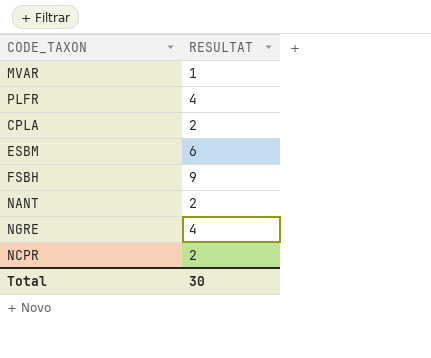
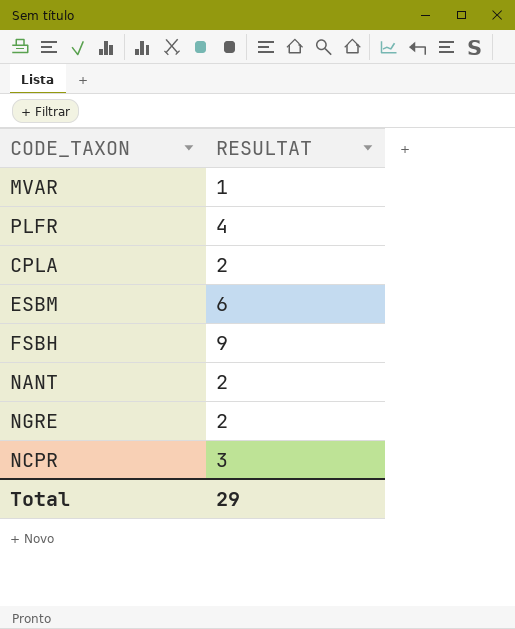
NGRE | RESULTAT: 4 -> 2
NCPR | RESULTAT: 2 -> 3
Total | RESULTAT: 30 -> 29

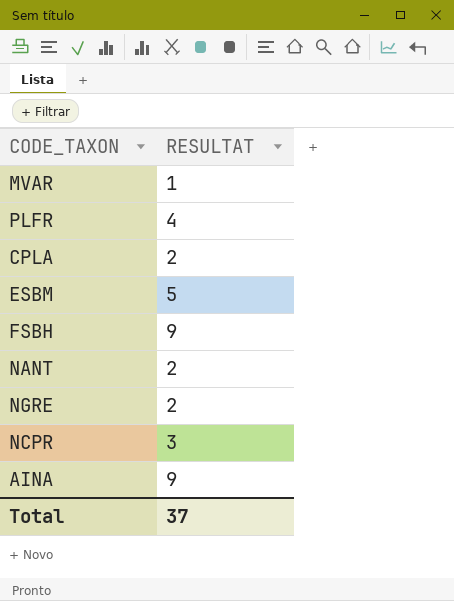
ESBM | RESULTAT: 6 -> 5
row AINA: none -> 9
Total | RESULTAT: 29 -> 37

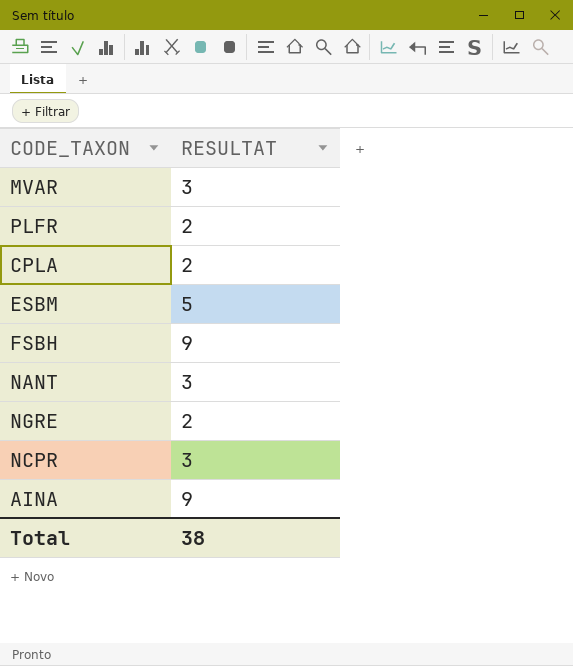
MVAR | RESULTAT: 1 -> 3
PLFR | RESULTAT: 4 -> 2
NANT | RESULTAT: 2 -> 3
Total | RESULTAT: 37 -> 38

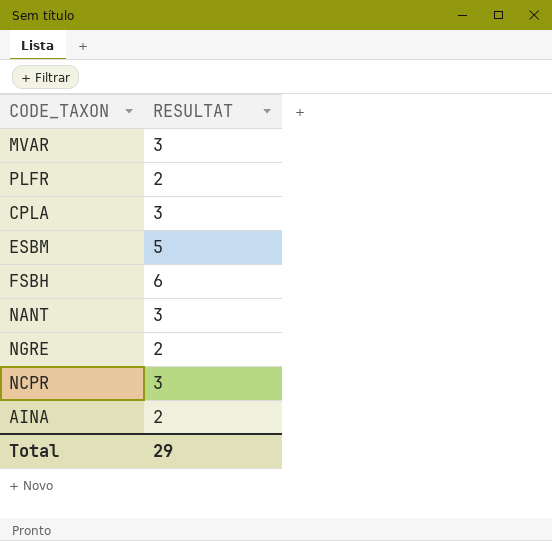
CPLA | RESULTAT: 2 -> 3
FSBH | RESULTAT: 9 -> 6
AINA | RESULTAT: 9 -> 2
Total | RESULTAT: 38 -> 29

